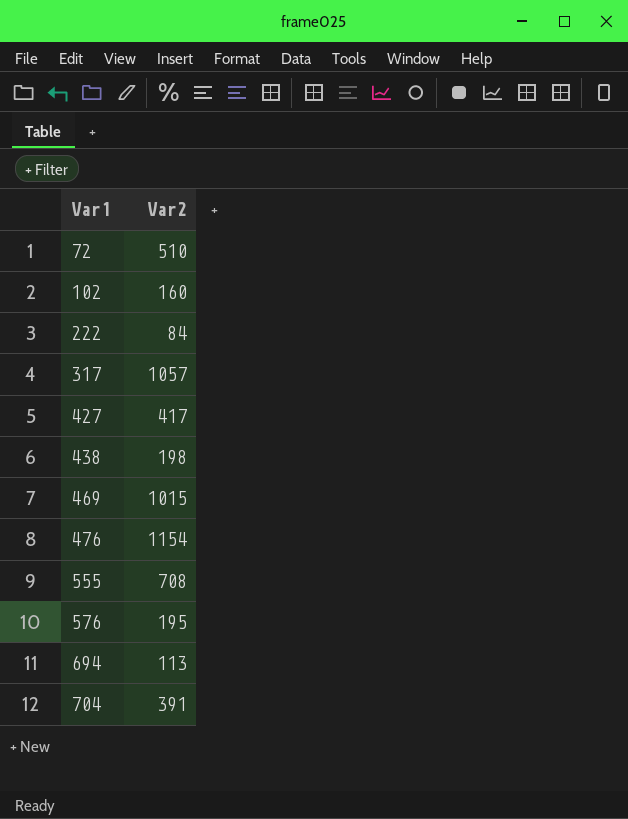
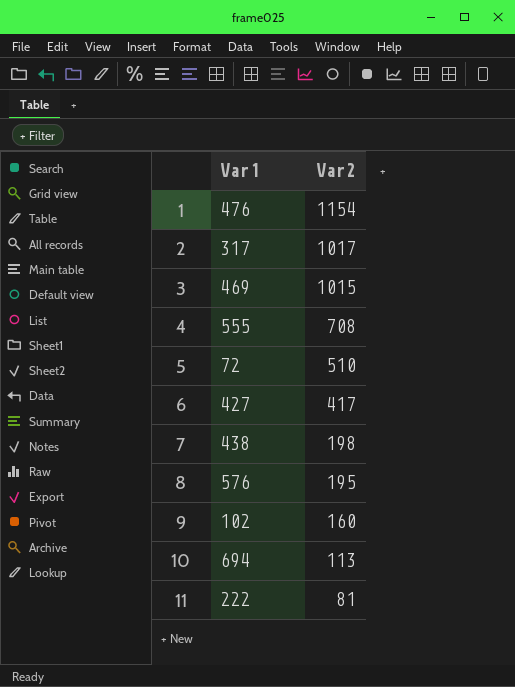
row order: Var1 ascending -> Var2 descending
row 704: 391 -> none
317 | Var2: 1057 -> 1017
222 | Var2: 84 -> 81

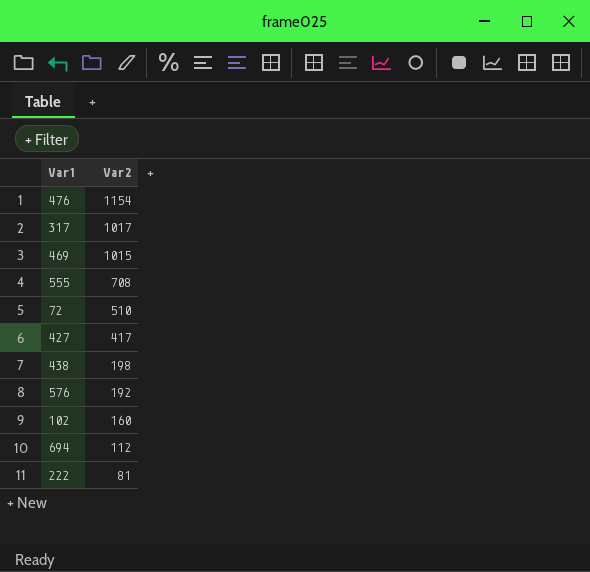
576 | Var2: 195 -> 192
694 | Var2: 113 -> 112

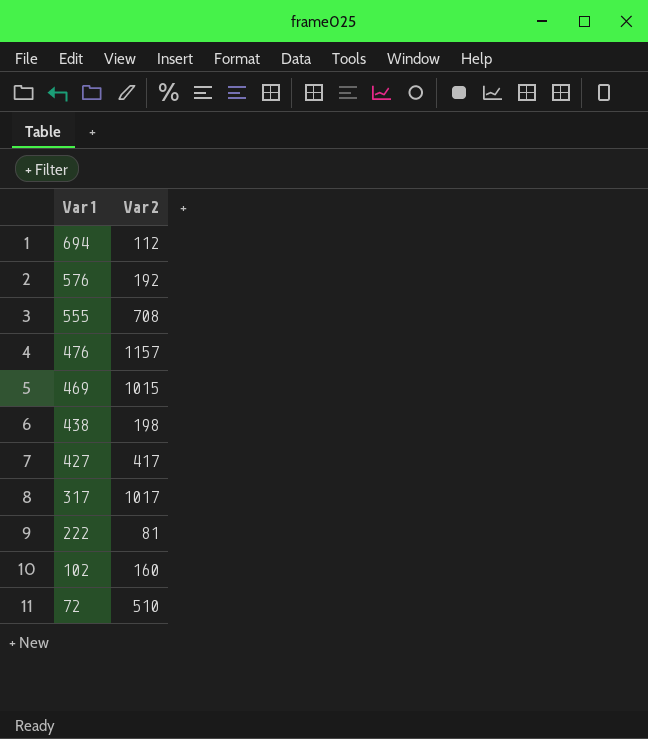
row order: Var2 descending -> Var1 descending
476 | Var2: 1154 -> 1157

